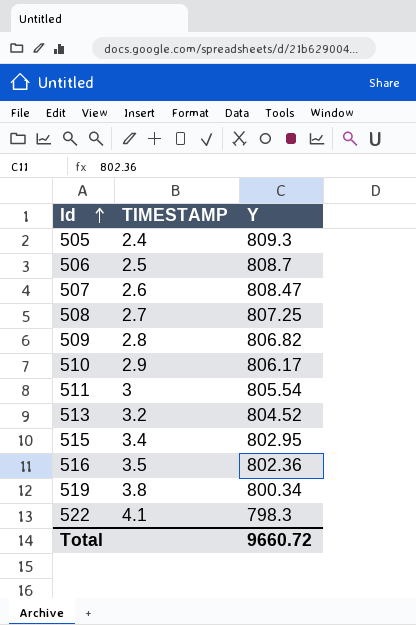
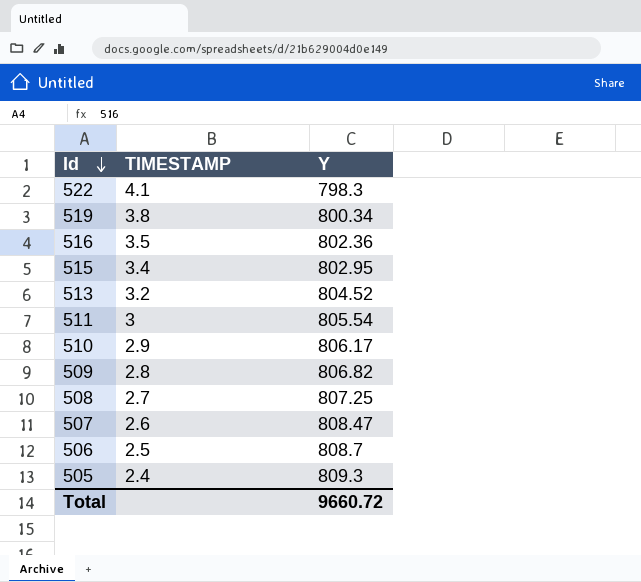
row order: Id ascending -> Id descending

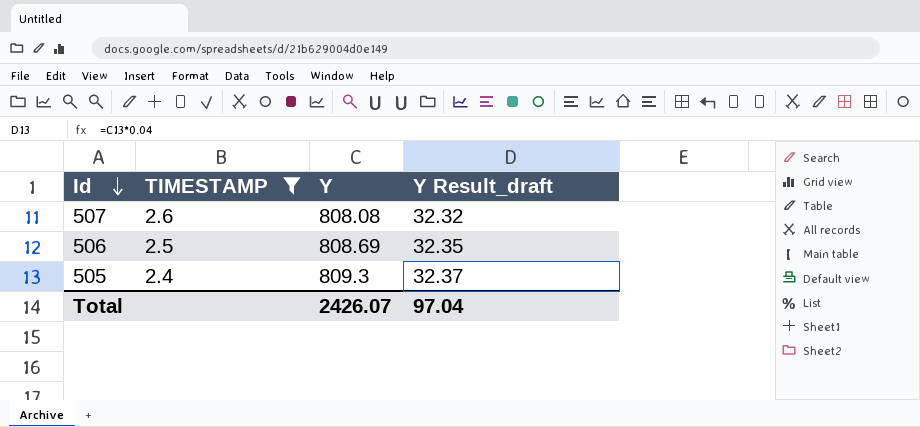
filter: none -> TIMESTAMP <= 2.6
column Y Result_draft | formula: none -> [Y] * 0.04
507 | Y: 808.47 -> 808.08
506 | Y: 808.7 -> 808.69
Total | Y: 9660.72 -> 2426.07

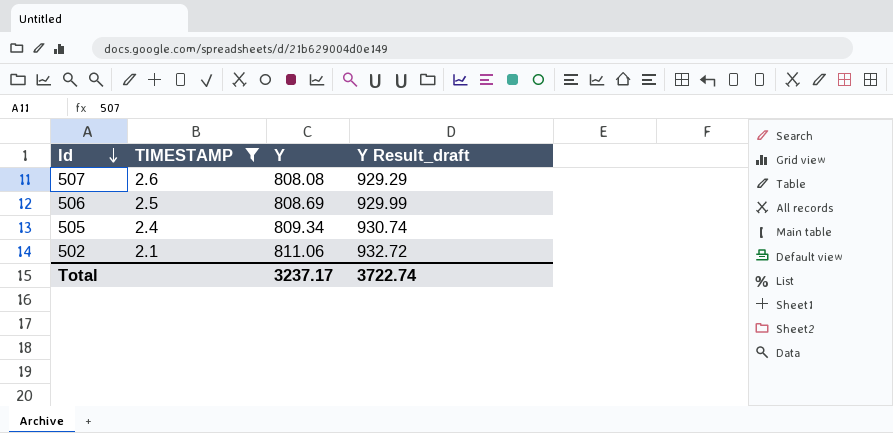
column Y Result_draft | formula: [Y] * 0.04 -> [Y] * 1.15
505 | Y: 809.3 -> 809.34
row 502: none -> 2.1 | 811.06 | 932.72
Total | Y: 2426.07 -> 3237.17
Total | Y Result_draft: 97.04 -> 3722.74

